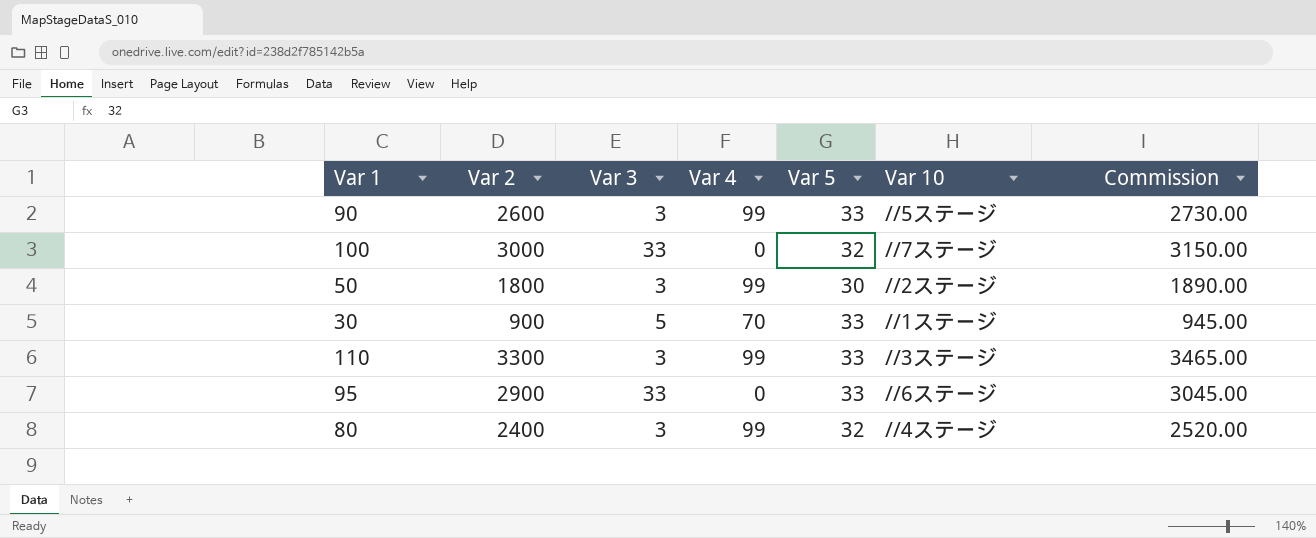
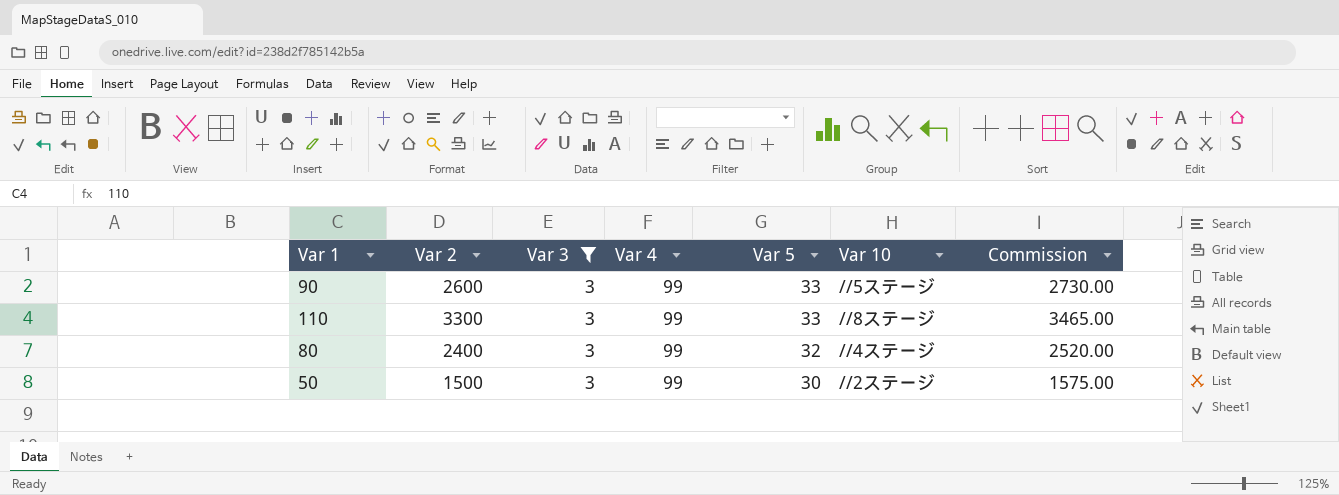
filter: none -> Var 3 = 3
row order: none -> Var 5 descending
110 | Var 10: //3ステージ -> //8ステージ
50 | Var 2: 1800 -> 1500
50 | Commission: 1890.00 -> 1575.00

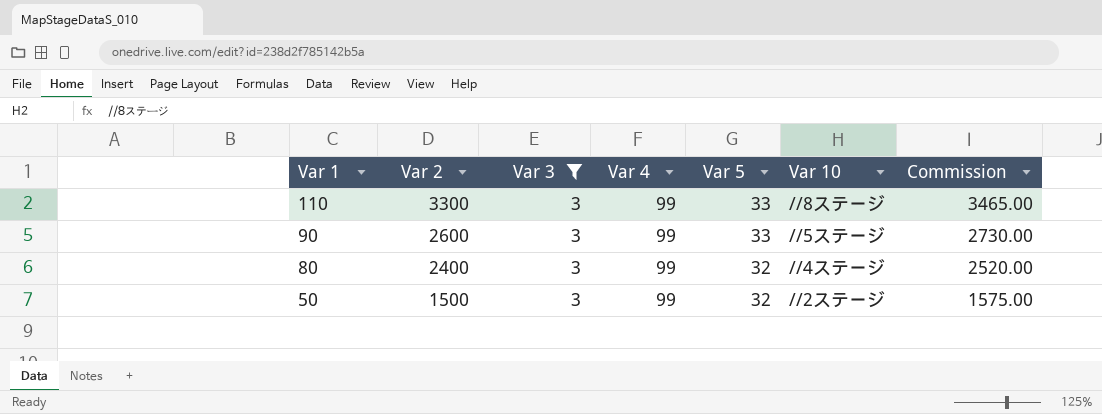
row order: Var 5 descending -> Var 1 descending
50 | Var 5: 30 -> 32

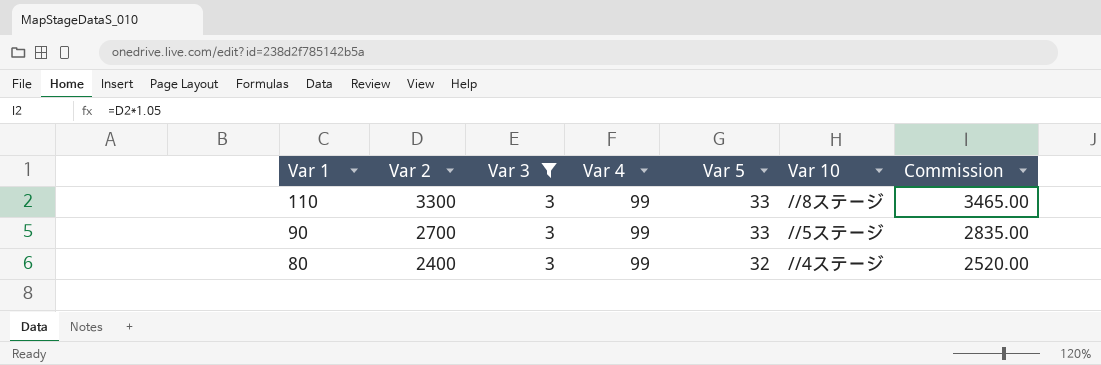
row 50: 1500 | 3 | 99 | 32 | //2ステージ | 1575.00 -> none
90 | Var 2: 2600 -> 2700
90 | Commission: 2730.00 -> 2835.00

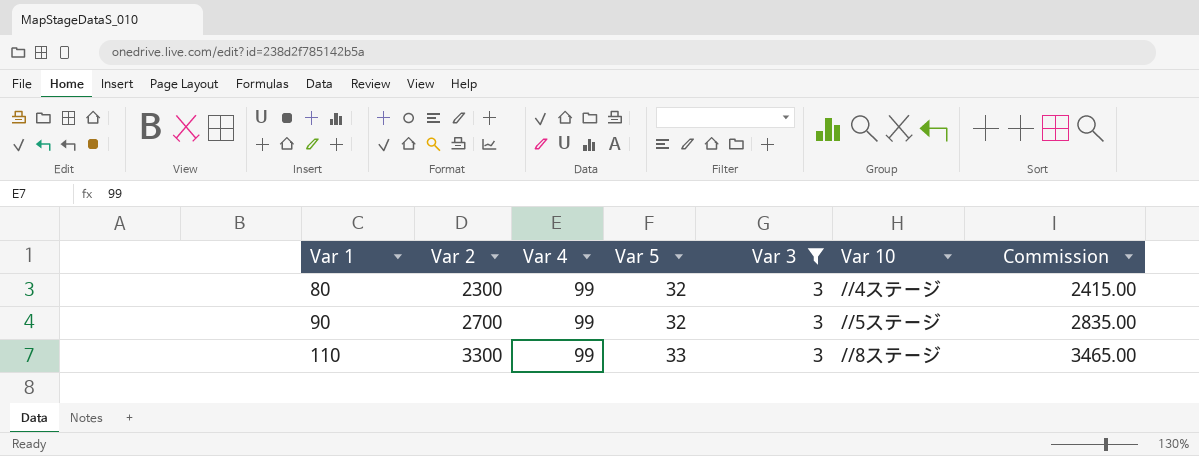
row order: Var 1 descending -> Var 1 ascending
column Var 3 | position: 3 -> 5
80 | Var 2: 2400 -> 2300
80 | Commission: 2520.00 -> 2415.00
90 | Var 5: 33 -> 32

